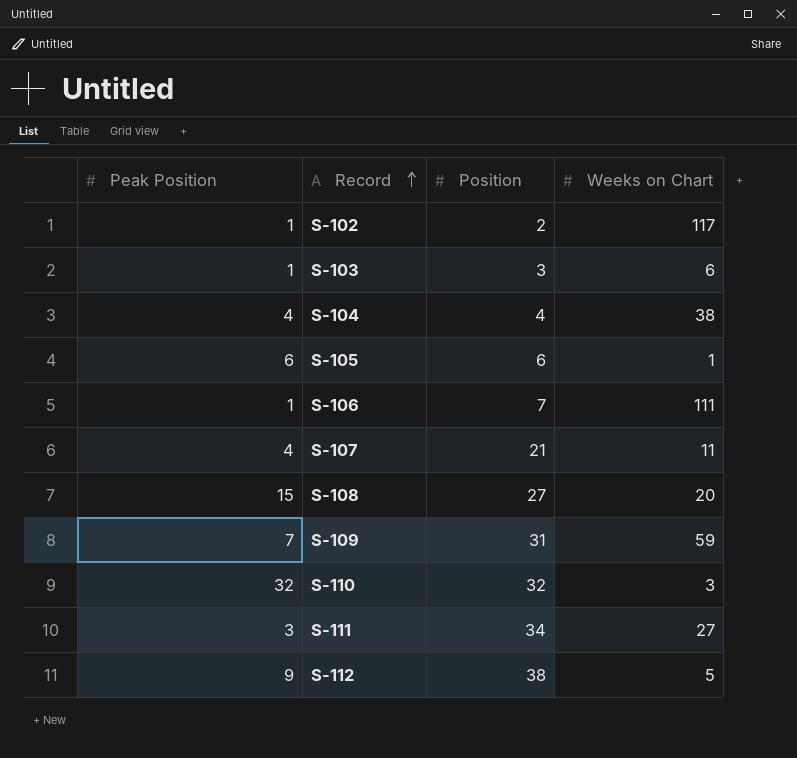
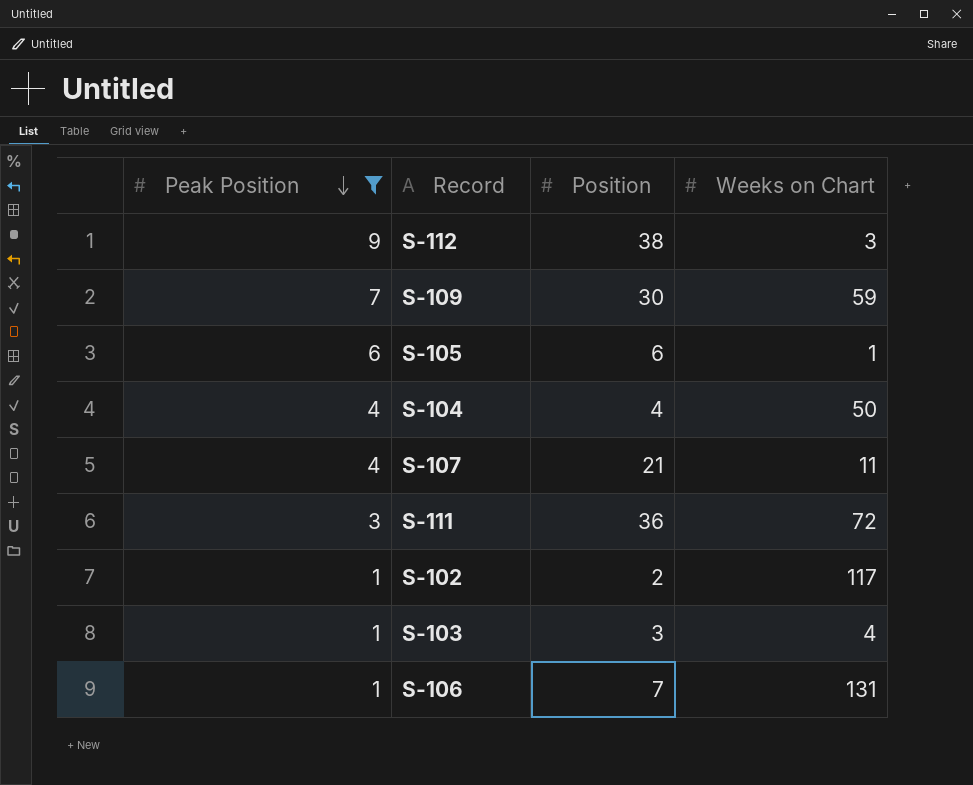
filter: none -> Peak Position <= 9
row order: Record ascending -> Peak Position descending
S-112 | Weeks on Chart: 5 -> 3
S-109 | Position: 31 -> 30
S-104 | Weeks on Chart: 38 -> 50
S-111 | Position: 34 -> 36
S-111 | Weeks on Chart: 27 -> 72
S-103 | Weeks on Chart: 6 -> 4
S-106 | Weeks on Chart: 111 -> 131

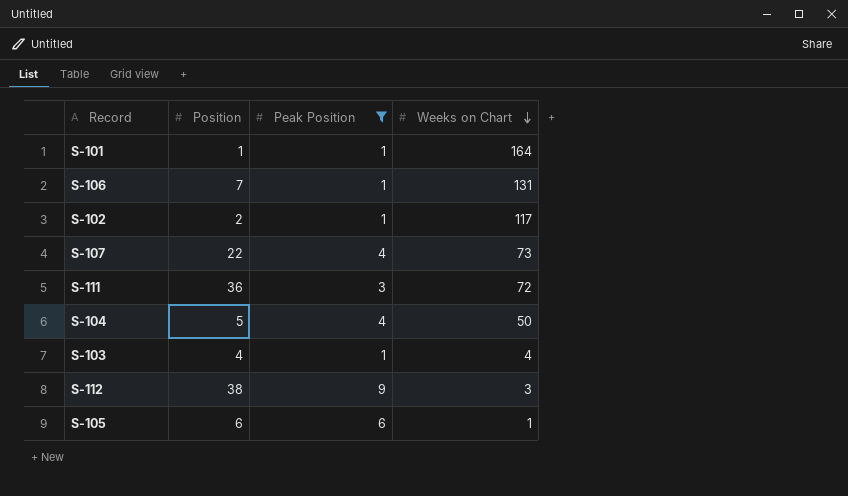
row order: Peak Position descending -> Weeks on Chart descending
column Peak Position | position: 1 -> 3
row S-109: 7 | 30 | 59 -> none
row S-101: none -> 1 | 1 | 164
S-107 | Position: 21 -> 22
S-107 | Weeks on Chart: 11 -> 73
S-104 | Position: 4 -> 5
S-103 | Position: 3 -> 4

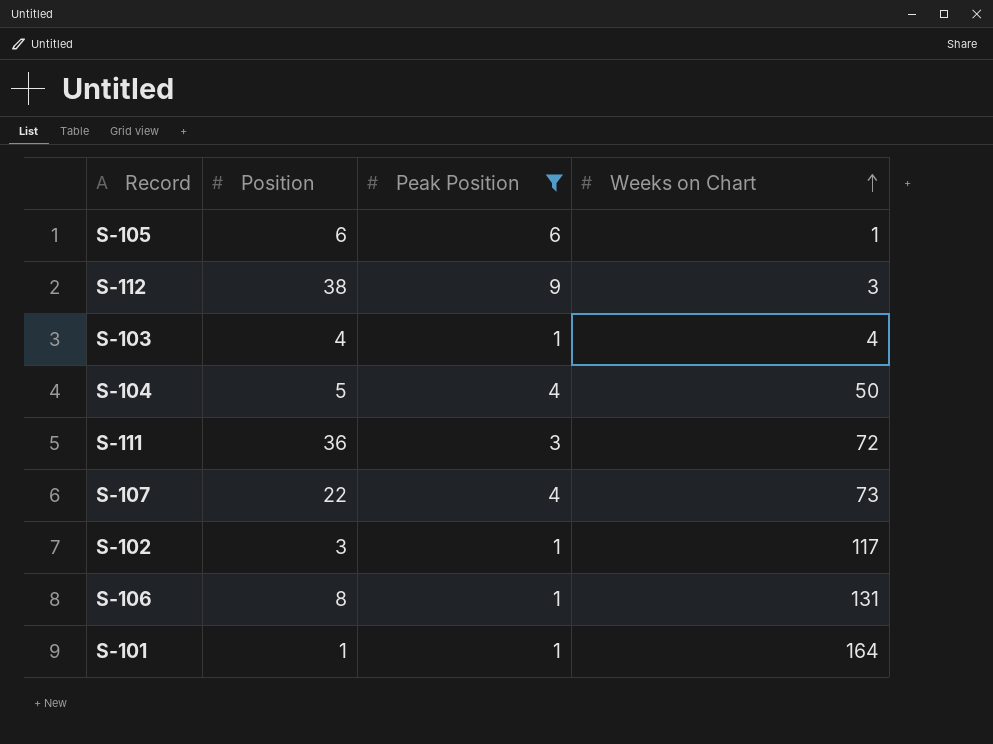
row order: Weeks on Chart descending -> Weeks on Chart ascending
S-102 | Position: 2 -> 3
S-106 | Position: 7 -> 8

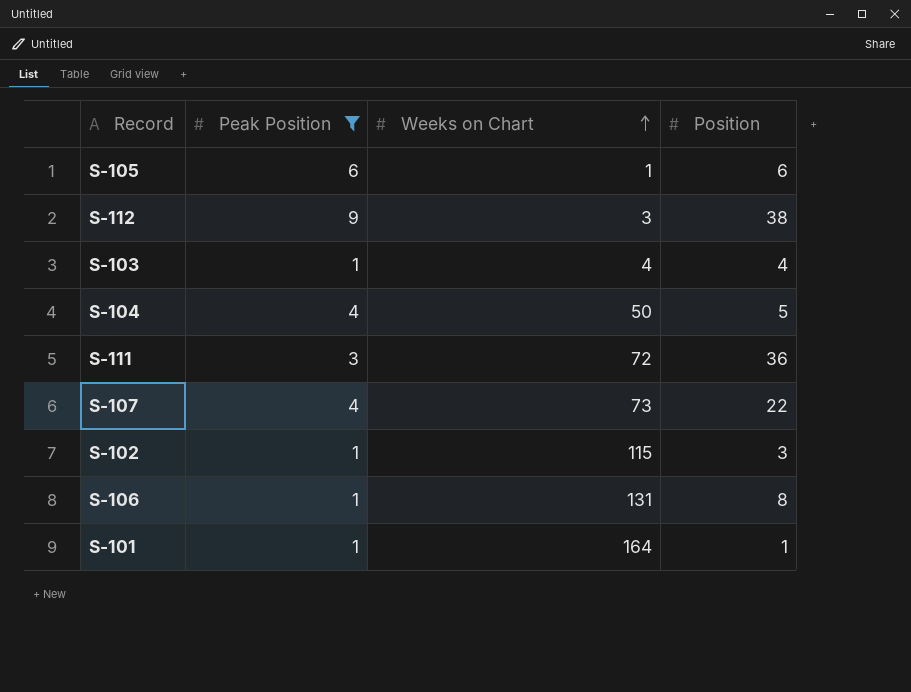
column Position | position: 2 -> 4
S-102 | Weeks on Chart: 117 -> 115

